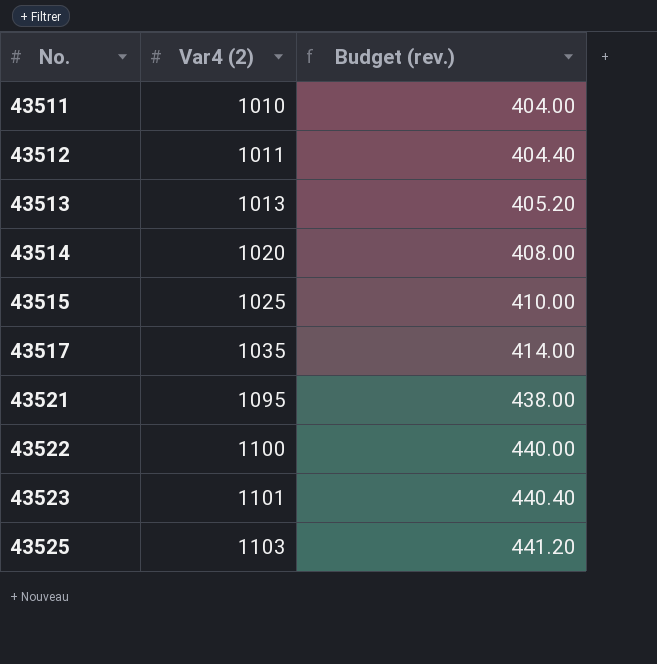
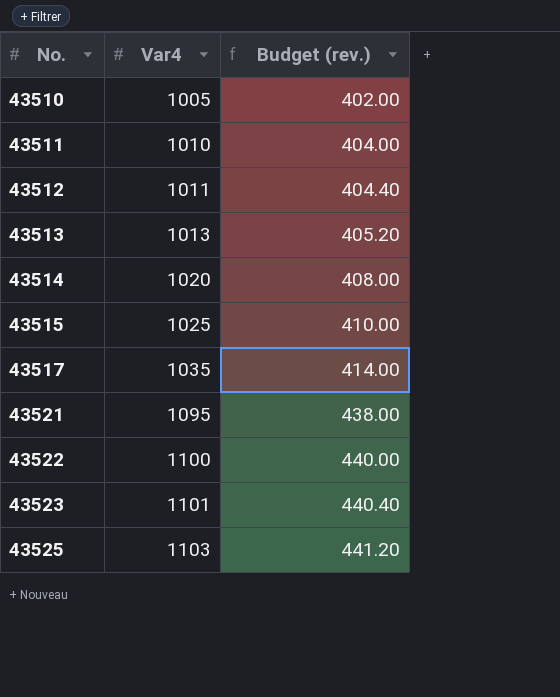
column name: Var4 (2) -> Var4
row 43510: none -> 1005 | 402.00

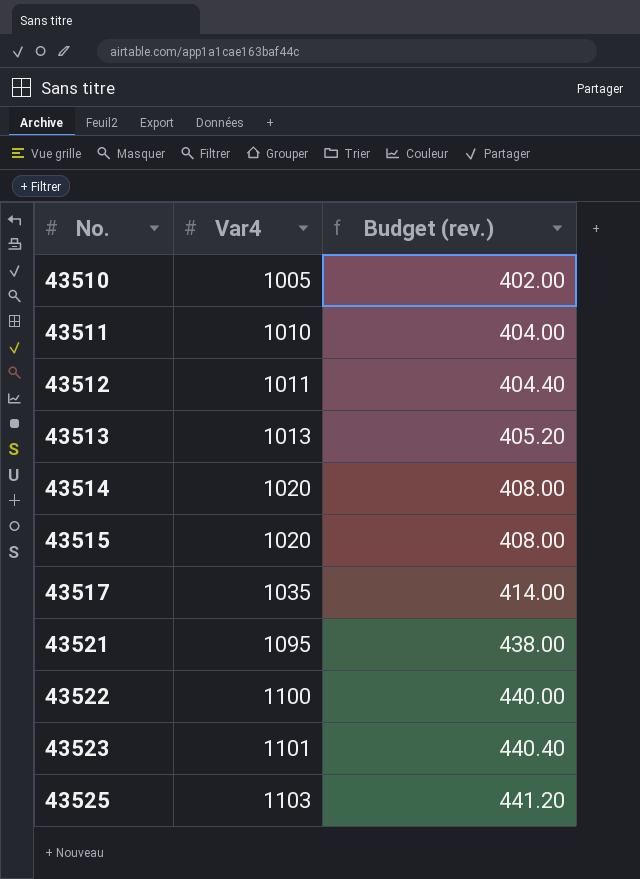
43515 | Var4: 1025 -> 1020
43515 | Budget (rev.): 410.00 -> 408.00

